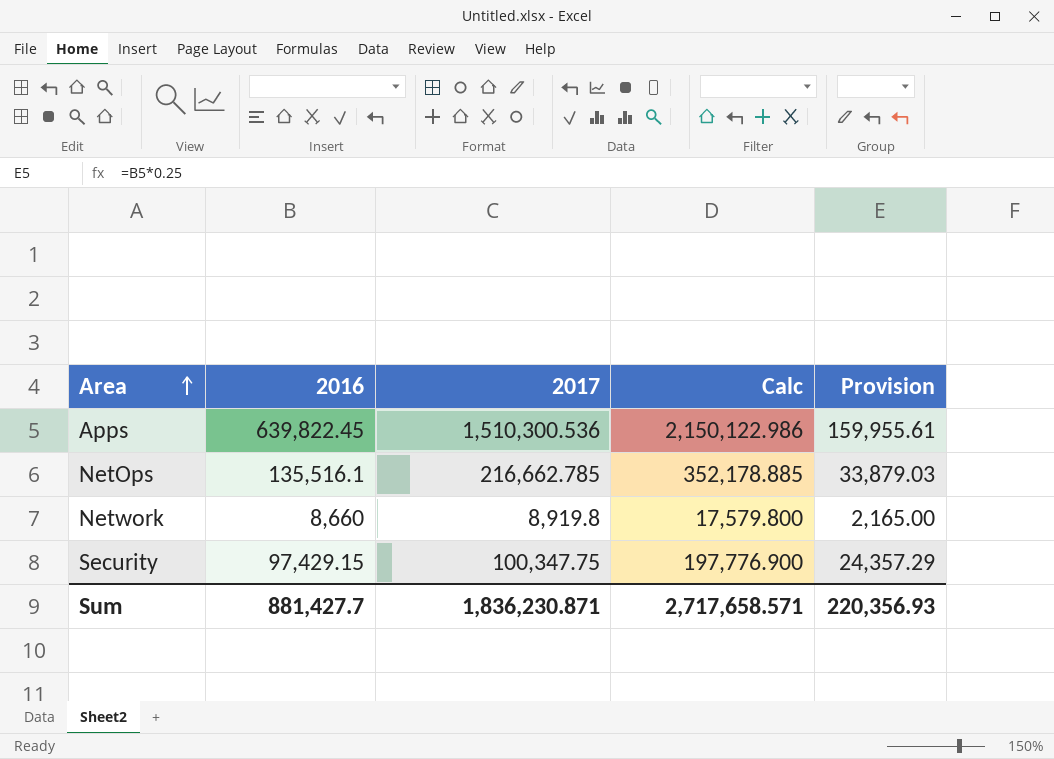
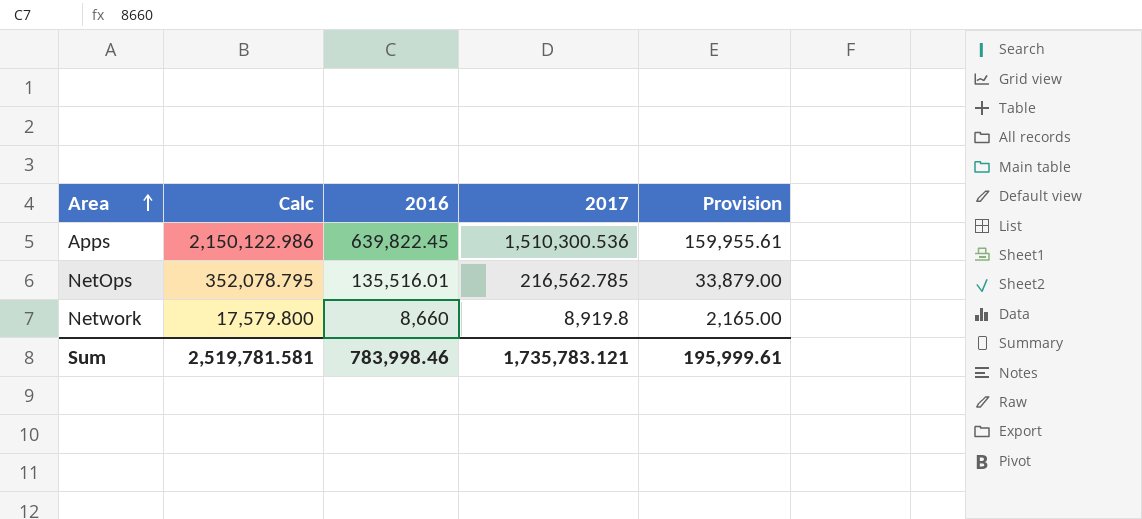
column Calc | position: 4 -> 2
row Security: 97,429.15 | 100,347.75 | 197,776.900 | 24,357.29 -> none
NetOps | Calc: 352,178.885 -> 352,078.795
NetOps | 2016: 135,516.1 -> 135,516.01
NetOps | 2017: 216,662.785 -> 216,562.785
NetOps | Provision: 33,879.03 -> 33,879.00
Sum | Calc: 2,717,658.571 -> 2,519,781.581
Sum | 2016: 881,427.7 -> 783,998.46
Sum | 2017: 1,836,230.871 -> 1,735,783.121
Sum | Provision: 220,356.93 -> 195,999.61

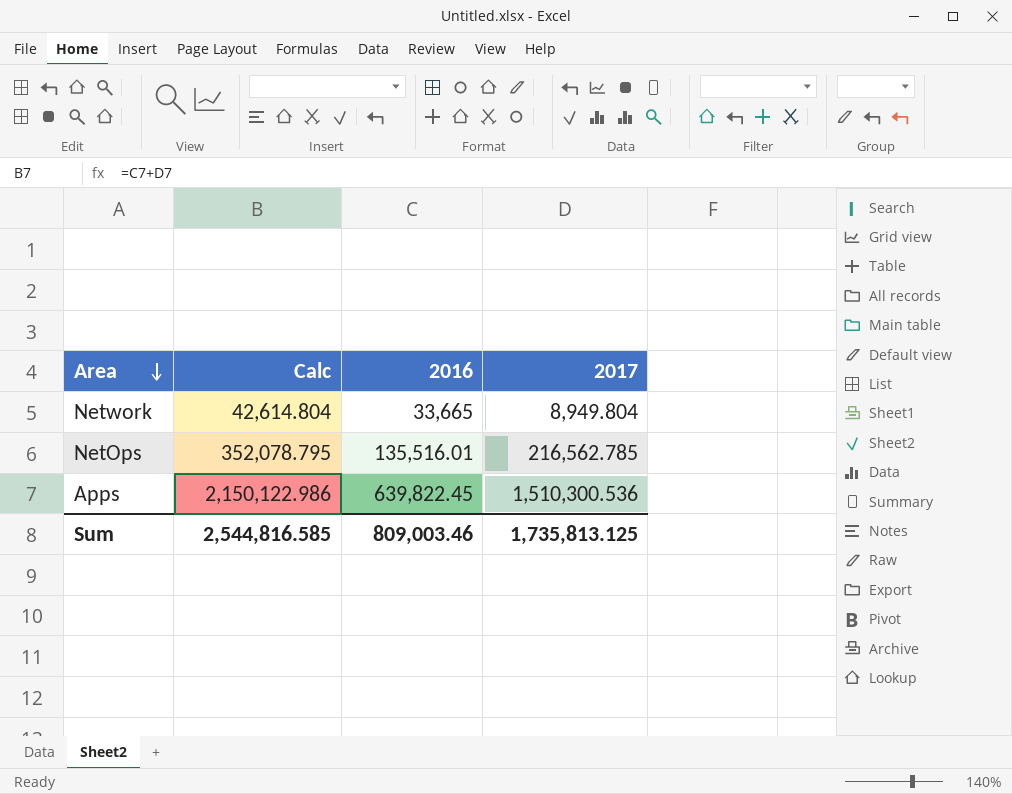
row order: Area ascending -> Area descending
column Provision | formula: [2016] * 0.25 -> none
Network | Calc: 17,579.800 -> 42,614.804
Network | 2016: 8,660 -> 33,665
Network | 2017: 8,919.8 -> 8,949.804
Sum | Calc: 2,519,781.581 -> 2,544,816.585
Sum | 2016: 783,998.46 -> 809,003.46
Sum | 2017: 1,735,783.121 -> 1,735,813.125

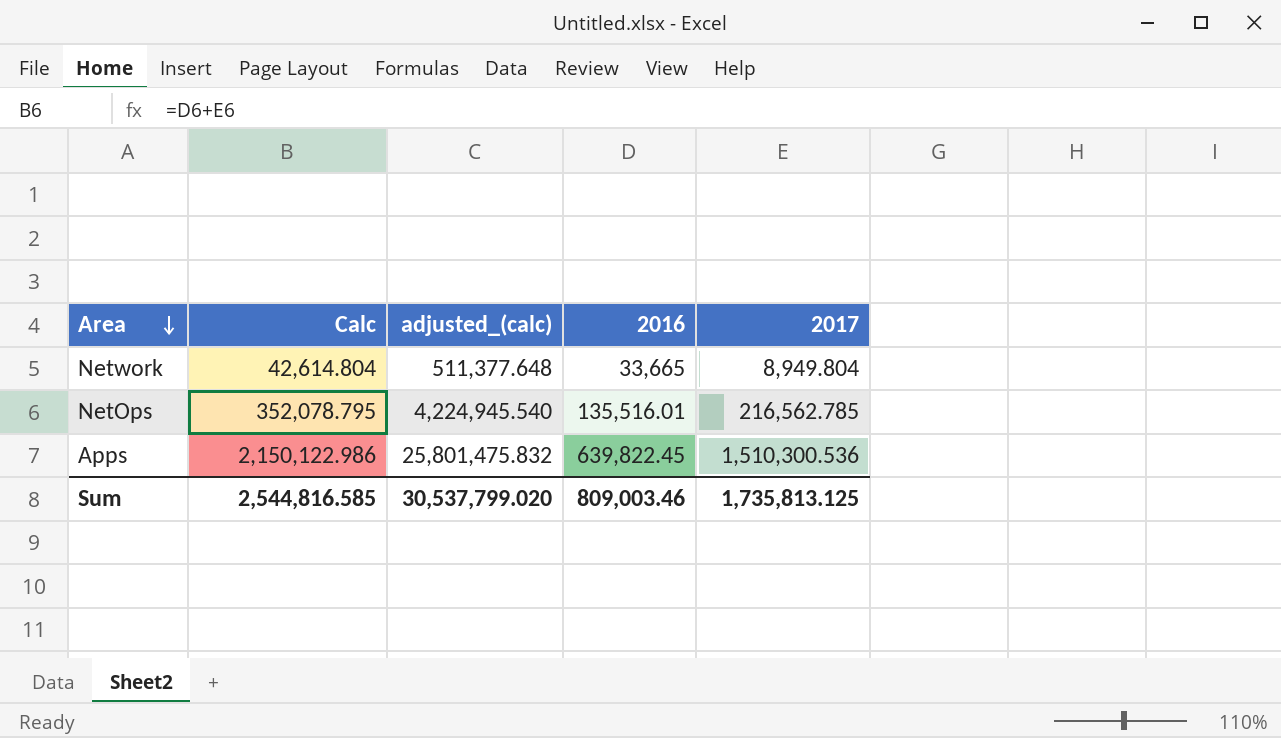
column adjusted_(calc) | formula: none -> [Calc] * 12

